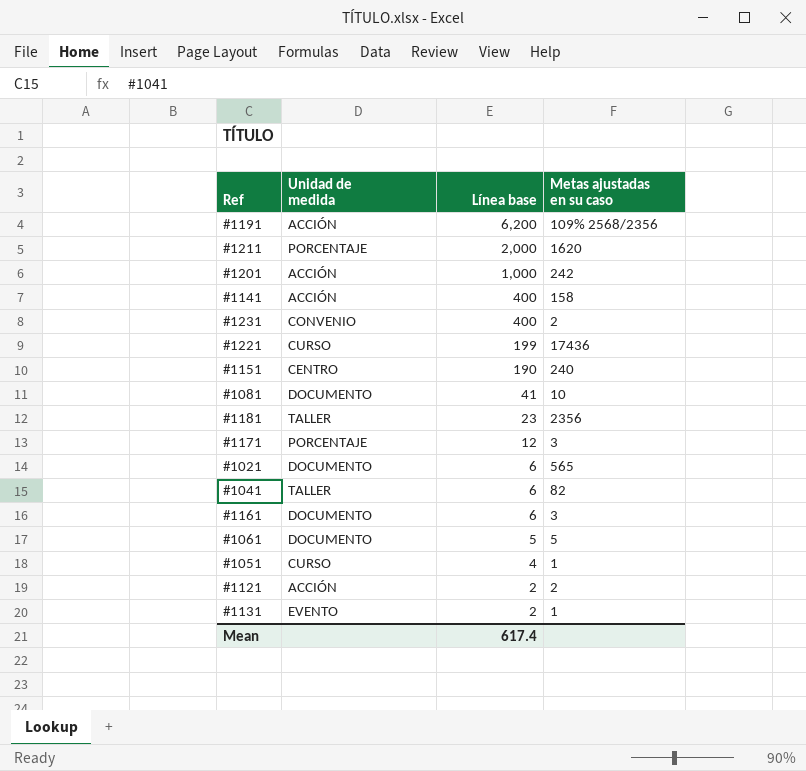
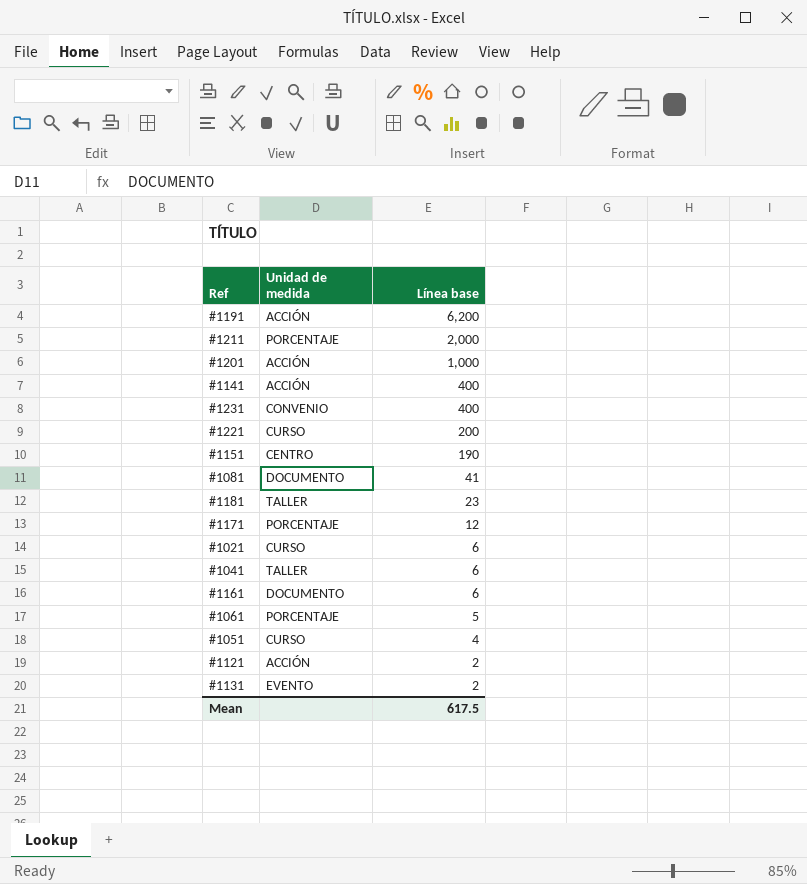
column Metas ajustadas en su caso | position: 4 -> none
#1221 | Línea base: 199 -> 200
#1021 | Unidad de medida: DOCUMENTO -> CURSO
#1061 | Unidad de medida: DOCUMENTO -> PORCENTAJE
Mean | Línea base: 617.4 -> 617.5

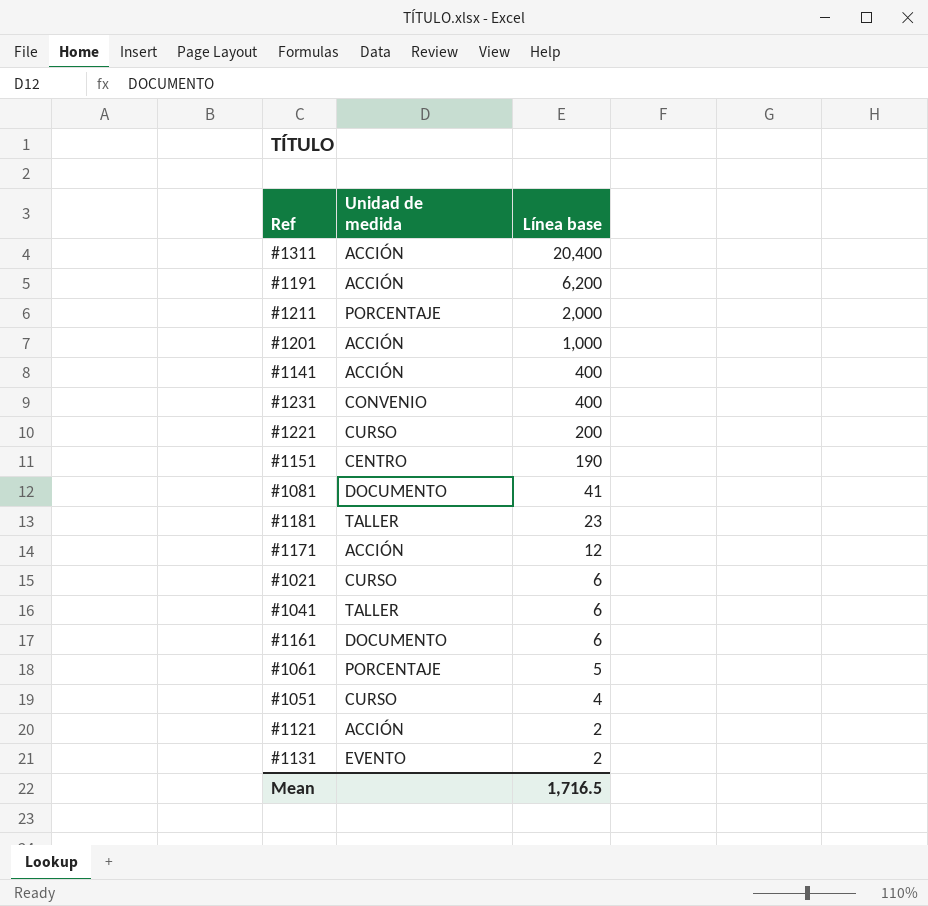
row #1311: none -> ACCIÓN | 20,400
#1171 | Unidad de medida: PORCENTAJE -> ACCIÓN
Mean | Línea base: 617.5 -> 1,716.5

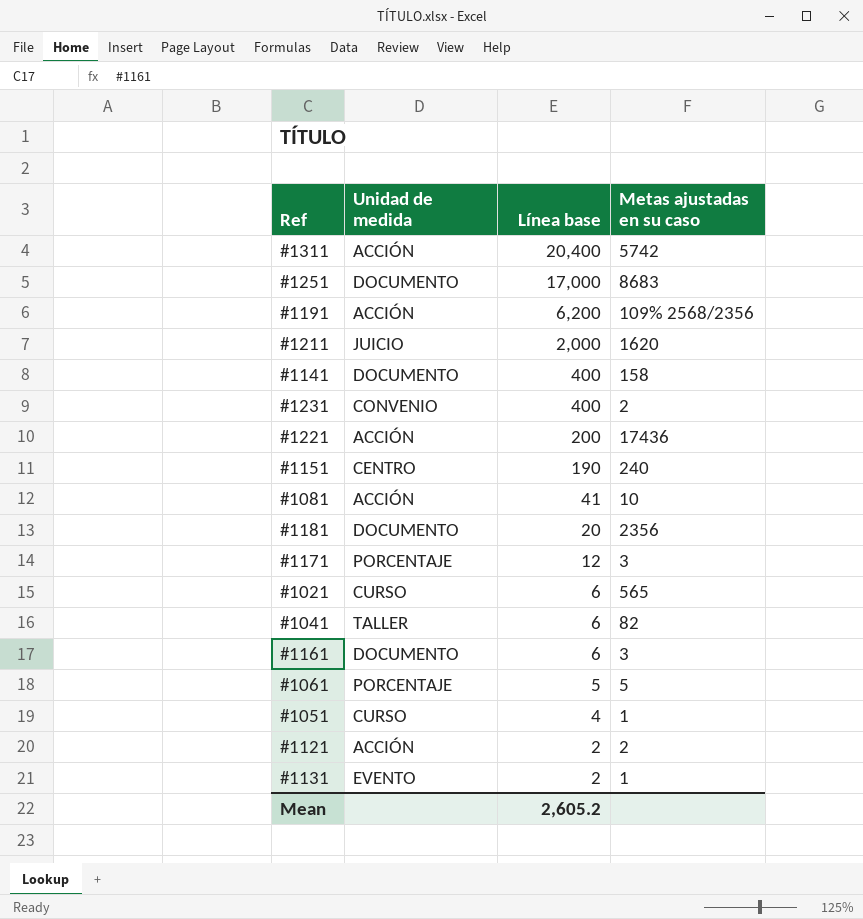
column Metas ajustadas en su caso | position: none -> 4
row #1201: ACCIÓN | 1,000 -> none
row #1251: none -> DOCUMENTO | 17,000 | 8683
#1211 | Unidad de medida: PORCENTAJE -> JUICIO
#1141 | Unidad de medida: ACCIÓN -> DOCUMENTO
#1221 | Unidad de medida: CURSO -> ACCIÓN
#1081 | Unidad de medida: DOCUMENTO -> ACCIÓN
#1181 | Unidad de medida: TALLER -> DOCUMENTO
#1181 | Línea base: 23 -> 20
#1171 | Unidad de medida: ACCIÓN -> PORCENTAJE
Mean | Línea base: 1,716.5 -> 2,605.2

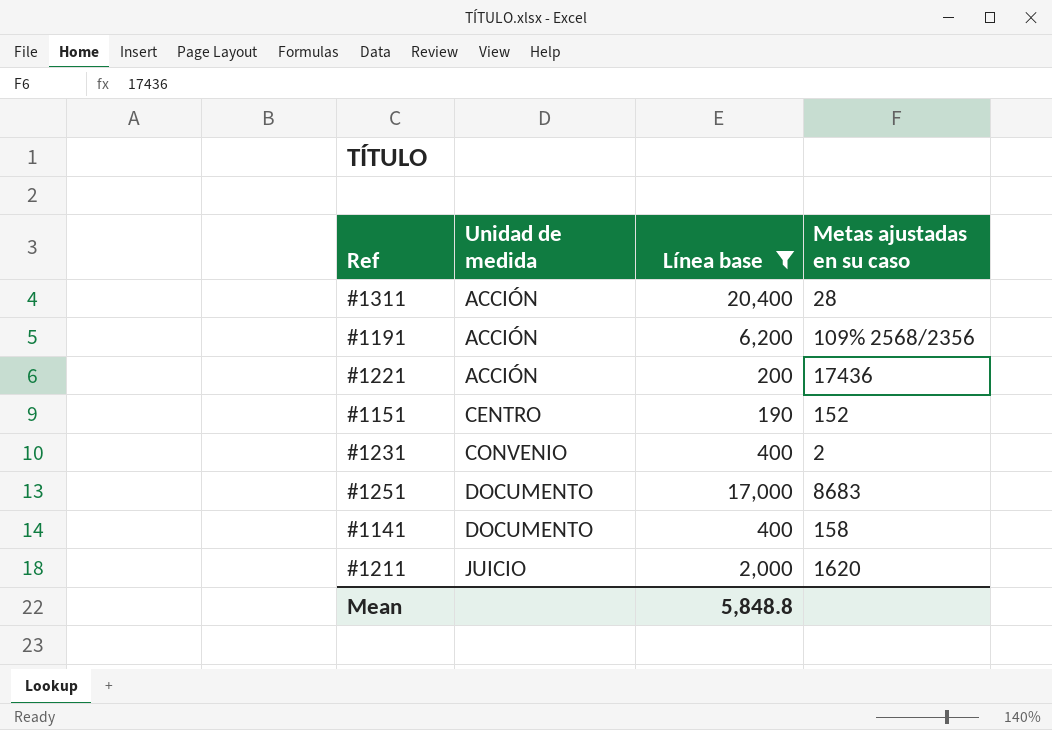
filter: none -> Línea base >= 190
row order: Línea base descending -> Unidad de medida ascending
#1311 | Metas ajustadas en su caso: 5742 -> 28
#1151 | Metas ajustadas en su caso: 240 -> 152
Mean | Línea base: 2,605.2 -> 5,848.8

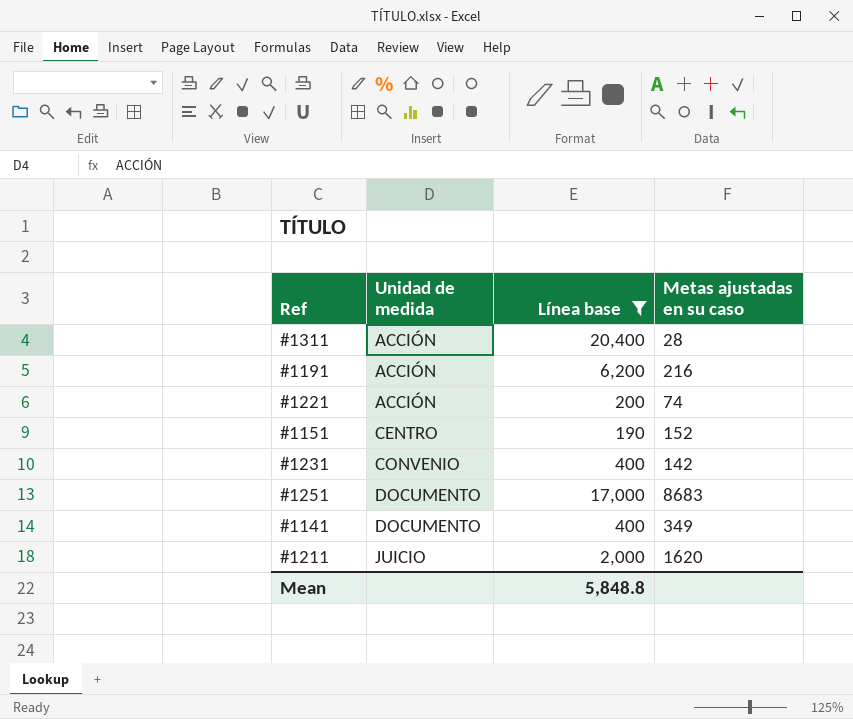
#1191 | Metas ajustadas en su caso: 109% 2568/2356 -> 216
#1221 | Metas ajustadas en su caso: 17436 -> 74
#1231 | Metas ajustadas en su caso: 2 -> 142
#1141 | Metas ajustadas en su caso: 158 -> 349

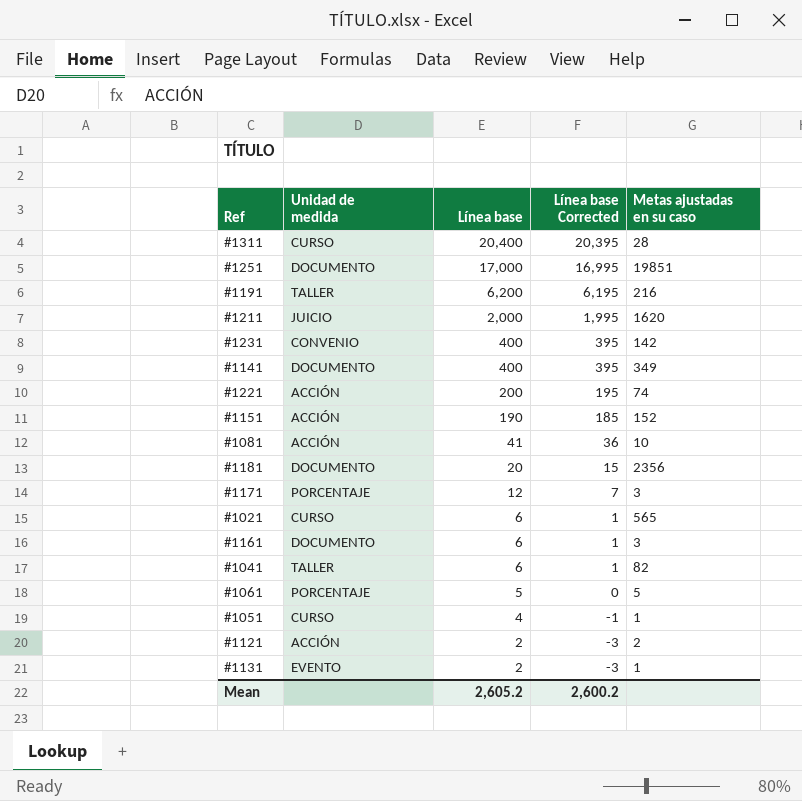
filter: Línea base >= 190 -> none
row order: Unidad de medida ascending -> Línea base descending
column Línea base Corrected | formula: none -> [Línea base] - 5
#1311 | Unidad de medida: ACCIÓN -> CURSO
#1251 | Metas ajustadas en su caso: 8683 -> 19851
#1191 | Unidad de medida: ACCIÓN -> TALLER
#1151 | Unidad de medida: CENTRO -> ACCIÓN
Mean | Línea base: 5,848.8 -> 2,605.2

